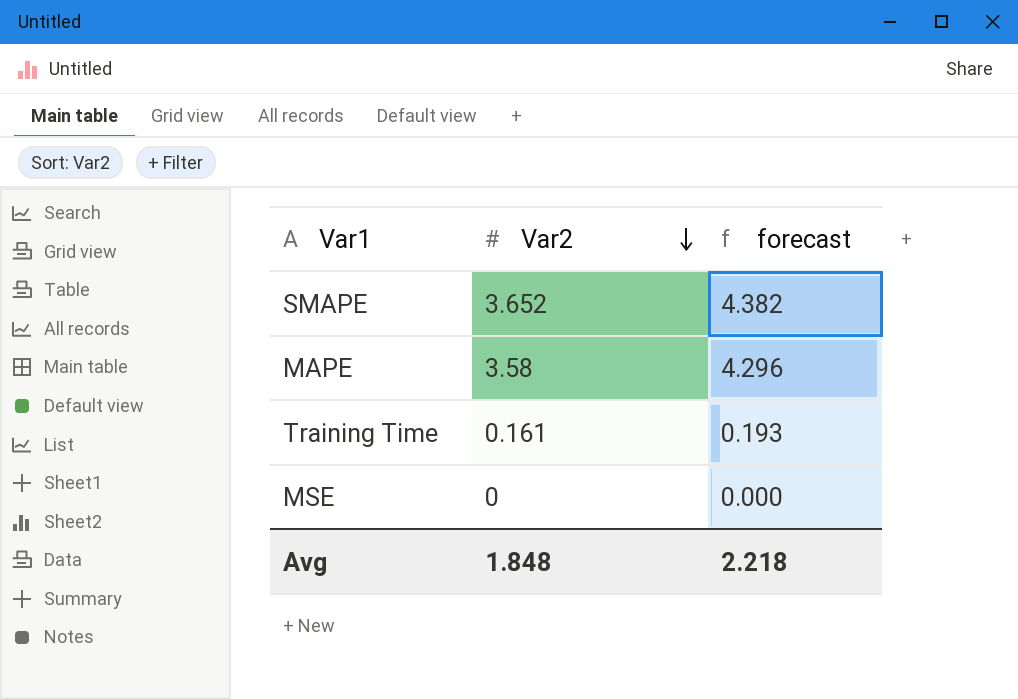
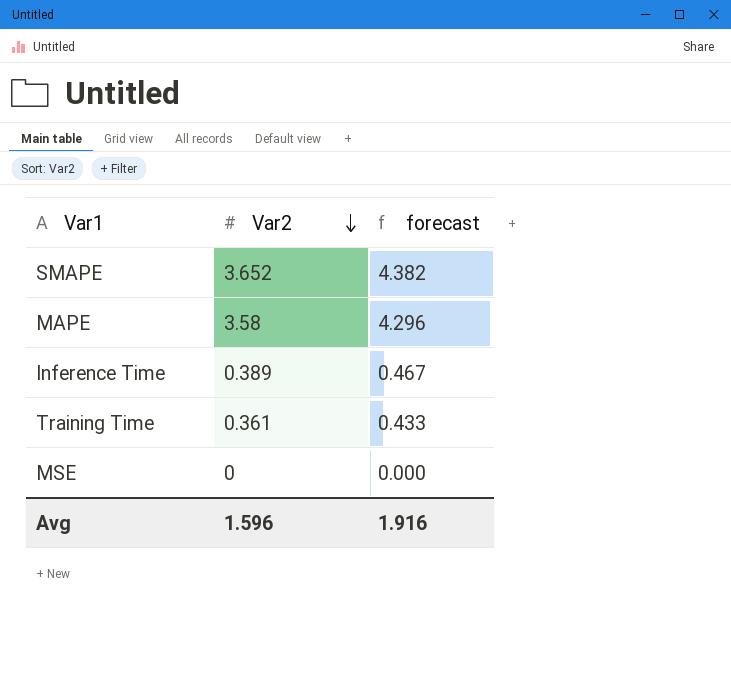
row Inference Time: none -> 0.389 | 0.467
Training Time | Var2: 0.161 -> 0.361
Training Time | forecast: 0.193 -> 0.433
Avg | Var2: 1.848 -> 1.596
Avg | forecast: 2.218 -> 1.916

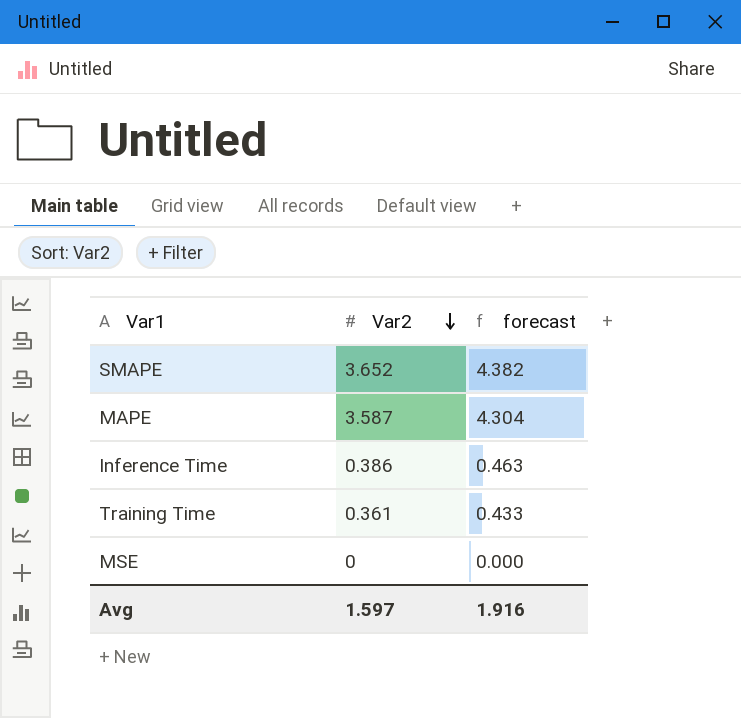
MAPE | Var2: 3.58 -> 3.587
MAPE | forecast: 4.296 -> 4.304
Inference Time | Var2: 0.389 -> 0.386
Inference Time | forecast: 0.467 -> 0.463
Avg | Var2: 1.596 -> 1.597

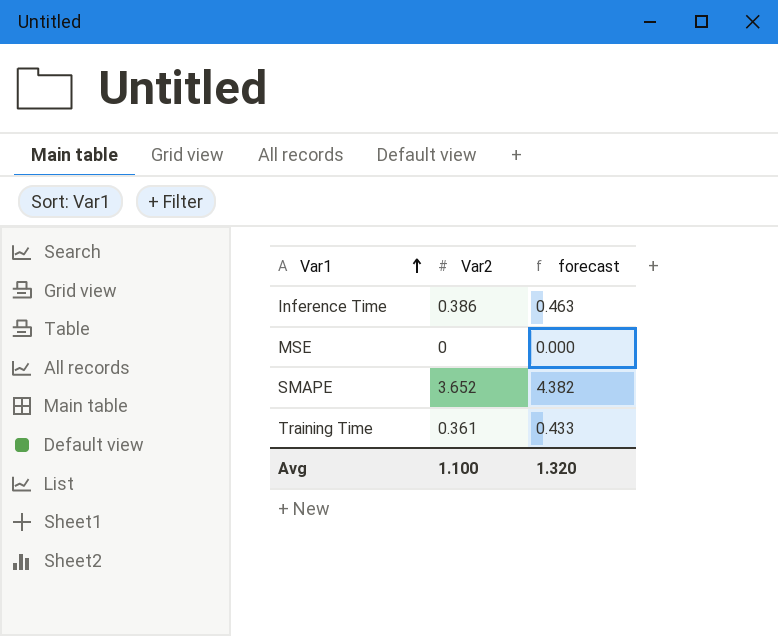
row order: Var2 descending -> Var1 ascending
row MAPE: 3.587 | 4.304 -> none
Avg | Var2: 1.597 -> 1.100
Avg | forecast: 1.916 -> 1.320

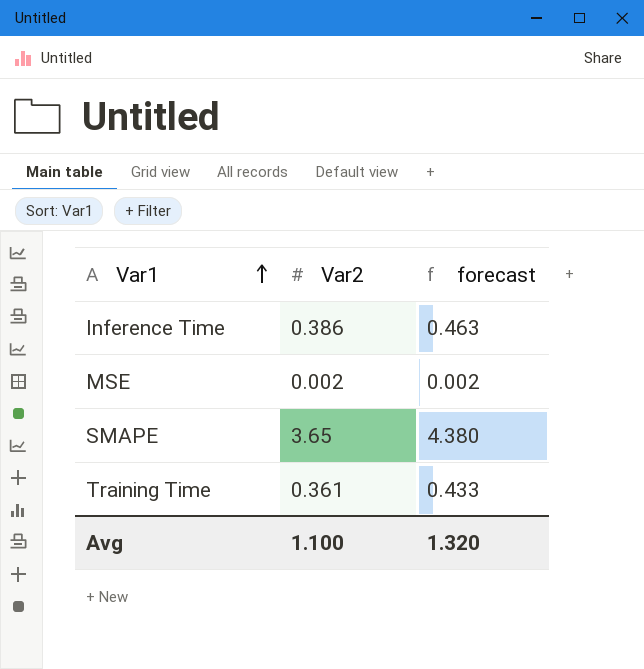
MSE | Var2: 0 -> 0.002
MSE | forecast: 0.000 -> 0.002
SMAPE | Var2: 3.652 -> 3.65
SMAPE | forecast: 4.382 -> 4.380

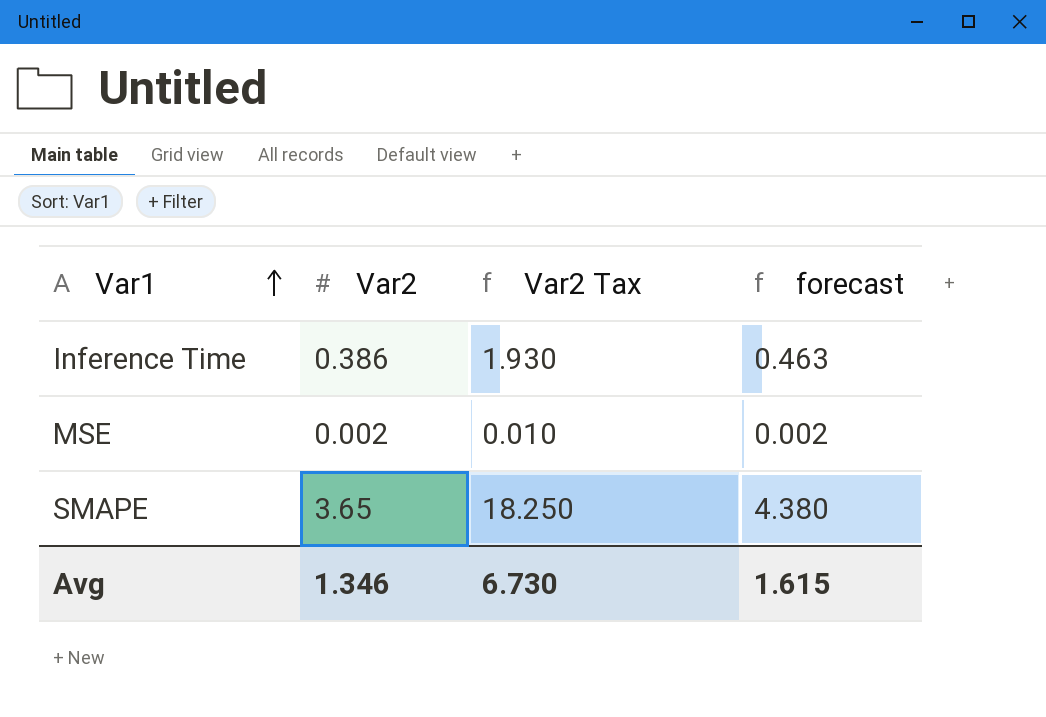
column Var2 Tax | formula: none -> [Var2] * 5
row Training Time: 0.361 | 0.433 -> none
Avg | Var2: 1.100 -> 1.346
Avg | forecast: 1.320 -> 1.615

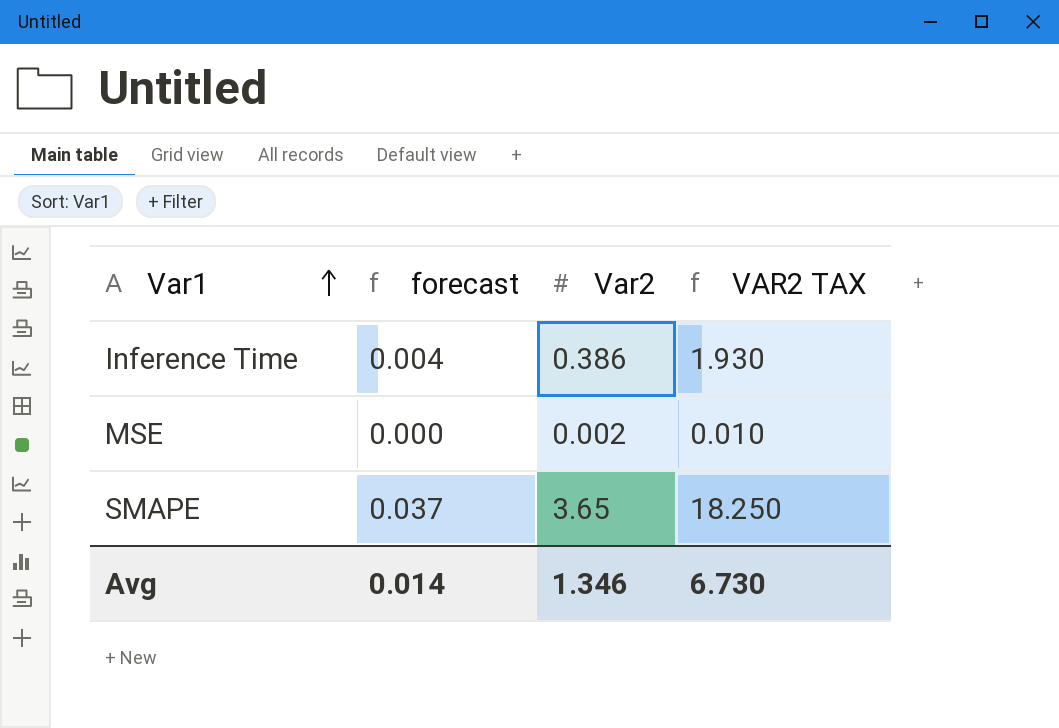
column forecast | formula: [Var2] * 1.2 -> [Var2] * 0.01
column forecast | position: 4 -> 2
column name: Var2 Tax -> VAR2 TAX
Avg | forecast: 1.615 -> 0.014

